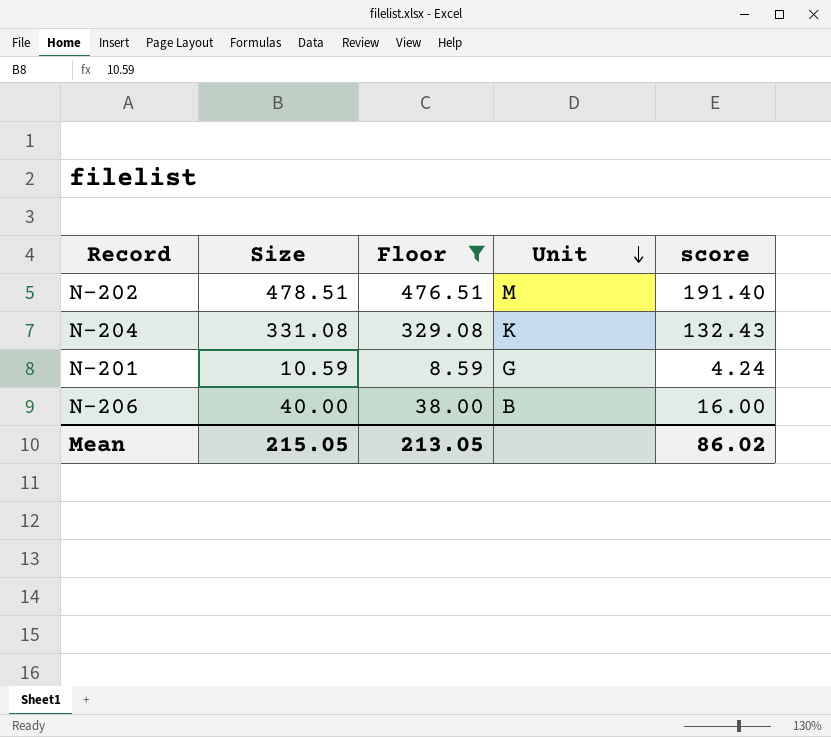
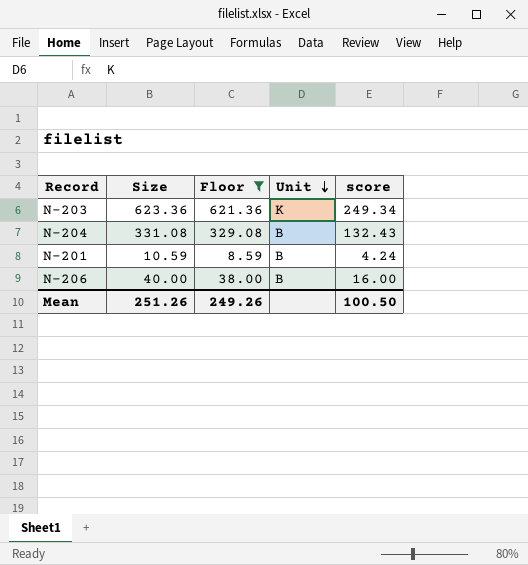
row N-202: 478.51 | 476.51 | M | 191.40 -> none
row N-203: none -> 623.36 | 621.36 | K | 249.34
N-204 | Unit: K -> B
N-201 | Unit: G -> B
Mean | Size: 215.05 -> 251.26
Mean | Floor: 213.05 -> 249.26
Mean | score: 86.02 -> 100.50

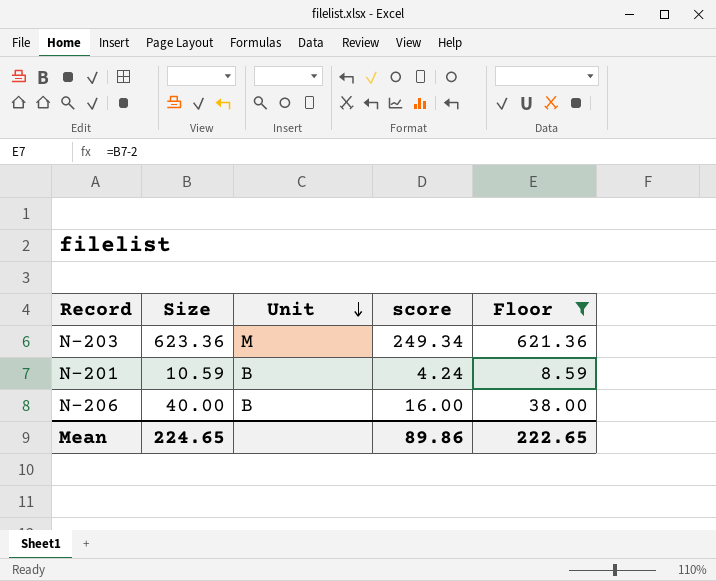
column Floor | position: 3 -> 5
row N-204: 331.08 | 329.08 | B | 132.43 -> none
N-203 | Unit: K -> M
Mean | Size: 251.26 -> 224.65
Mean | score: 100.50 -> 89.86
Mean | Floor: 249.26 -> 222.65

